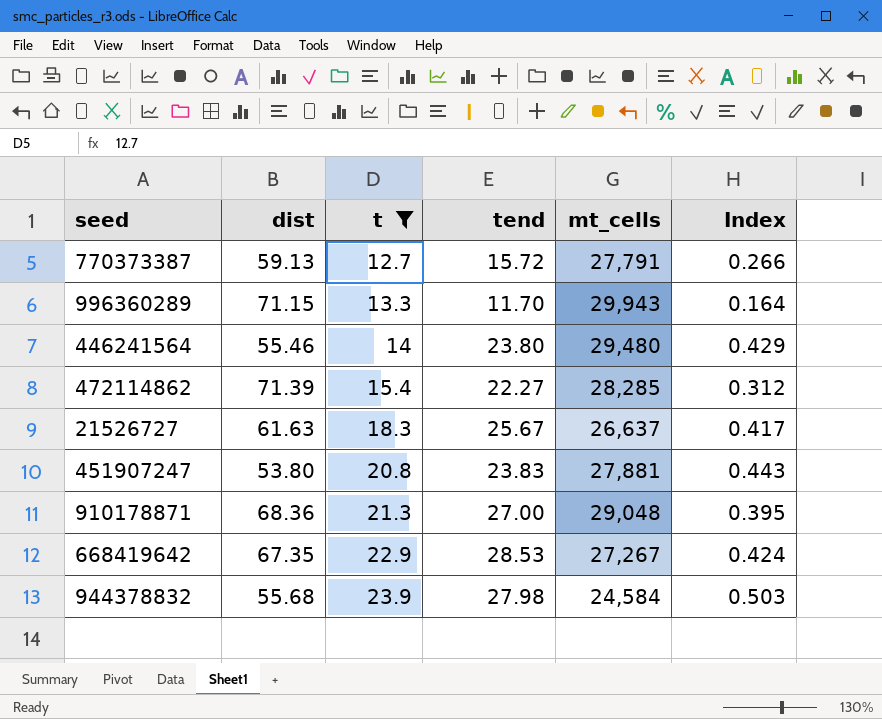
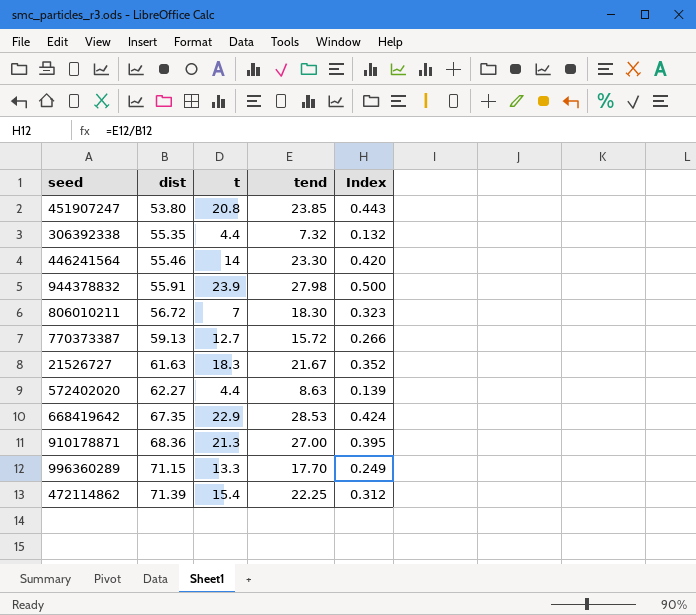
filter: t >= 12.7 -> none
row order: t ascending -> dist ascending
column mt_cells | position: 5 -> none
451907247 | tend: 23.83 -> 23.85
446241564 | tend: 23.80 -> 23.30
446241564 | Index: 0.429 -> 0.420
944378832 | dist: 55.68 -> 55.91
944378832 | Index: 0.503 -> 0.500
21526727 | tend: 25.67 -> 21.67
21526727 | Index: 0.417 -> 0.352
996360289 | tend: 11.70 -> 17.70
996360289 | Index: 0.164 -> 0.249
472114862 | tend: 22.27 -> 22.25

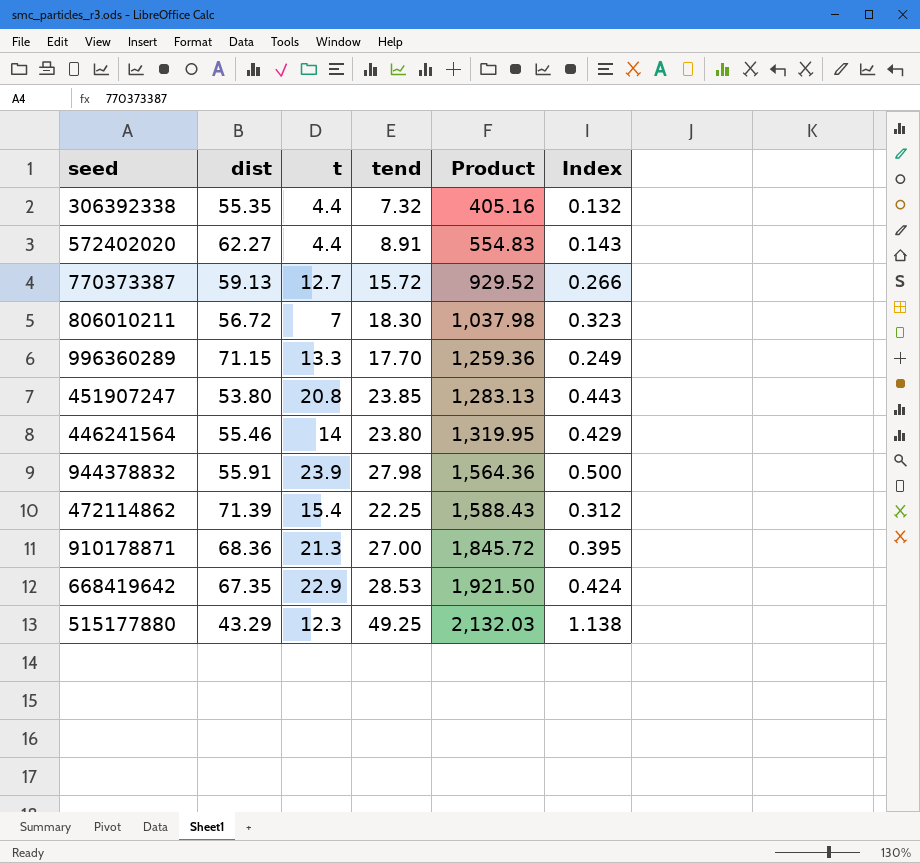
row order: dist ascending -> Product ascending
column Product | formula: none -> [dist] * [tend]
row 21526727: 61.63 | 18.3 | 21.67 | 0.352 -> none
572402020 | tend: 8.63 -> 8.91
572402020 | Index: 0.139 -> 0.143
446241564 | tend: 23.30 -> 23.80
446241564 | Index: 0.420 -> 0.429
row 515177880: none -> 43.29 | 12.3 | 49.25 | 2,132.03 | 1.138

